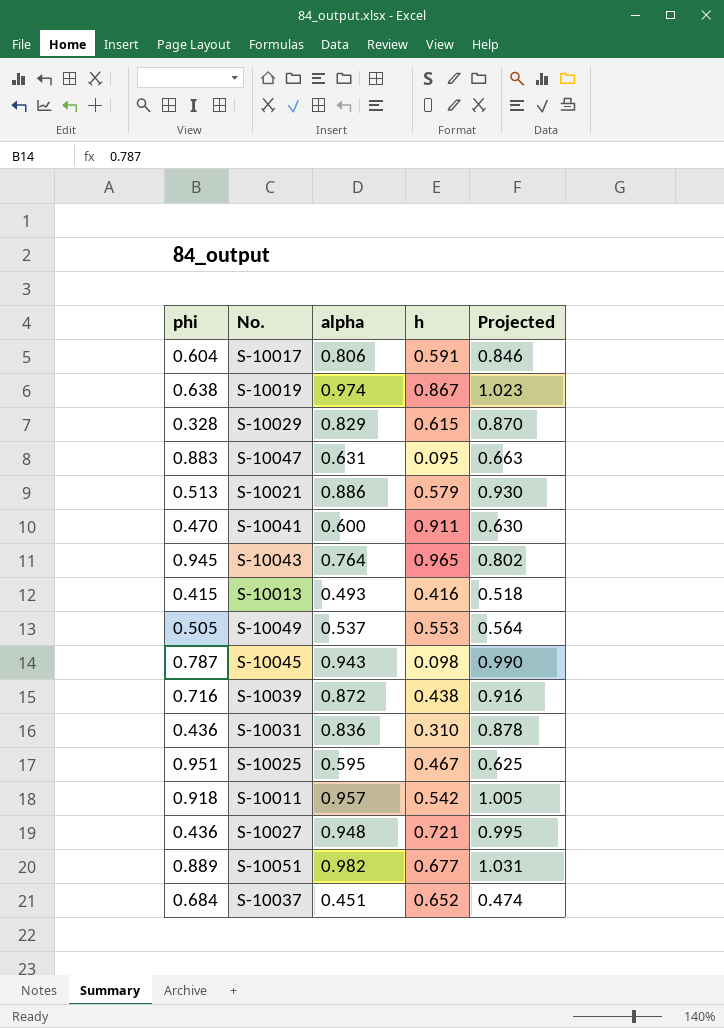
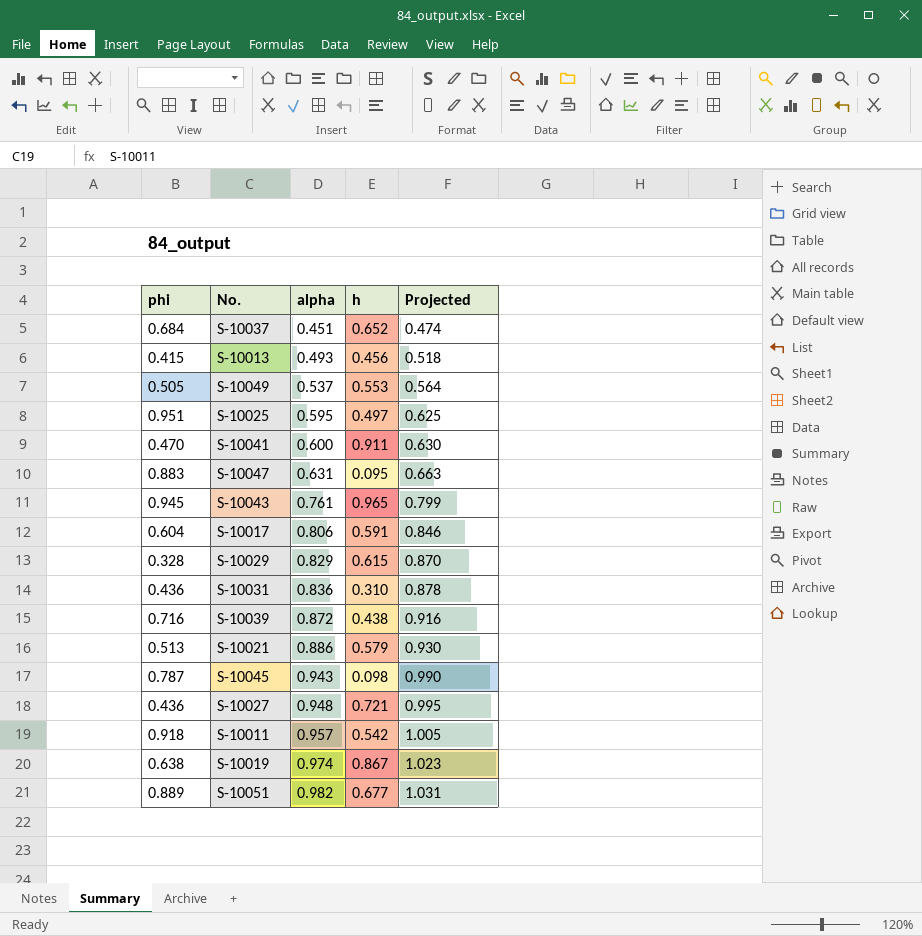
row order: none -> alpha ascending
S-10013 | h: 0.416 -> 0.456
S-10025 | h: 0.467 -> 0.497
S-10043 | alpha: 0.764 -> 0.761
S-10043 | Projected: 0.802 -> 0.799

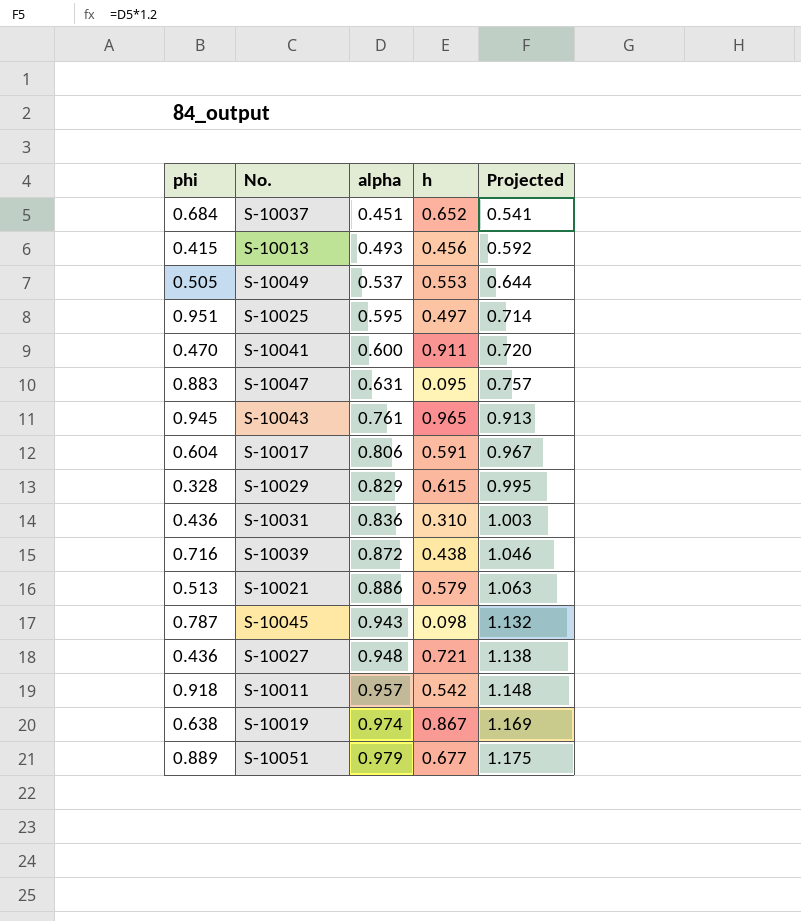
column Projected | formula: [alpha] * 1.05 -> [alpha] * 1.2
S-10051 | alpha: 0.982 -> 0.979

